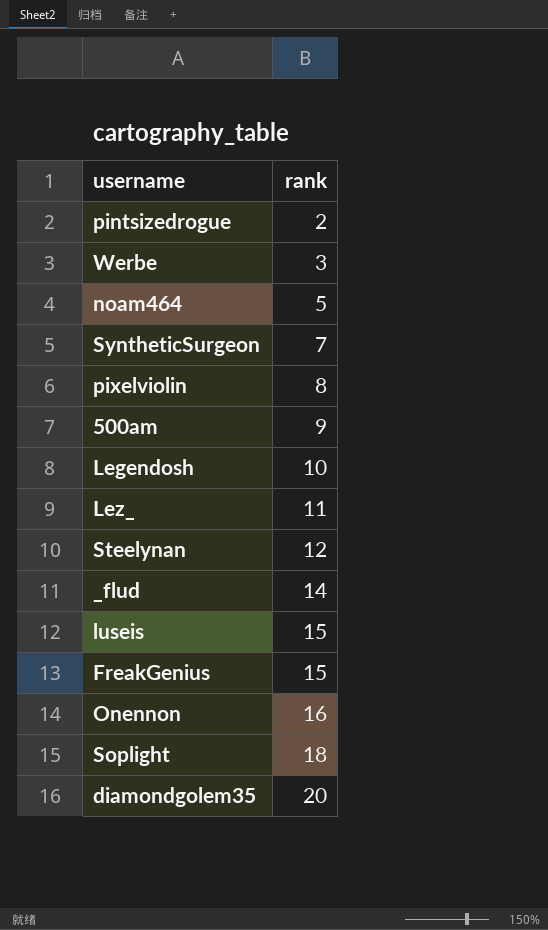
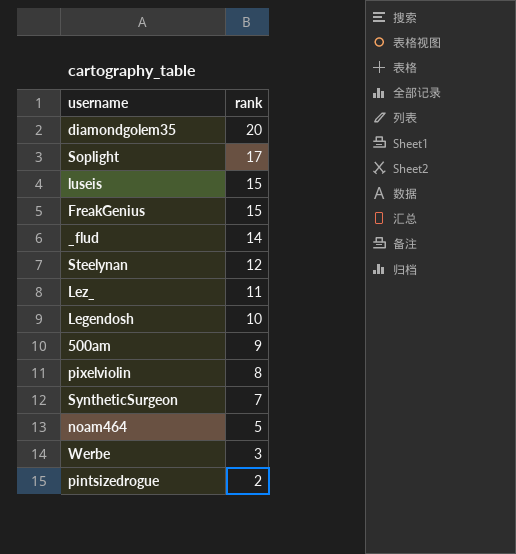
row order: rank ascending -> rank descending
row Onennon: 16 -> none
Soplight | rank: 18 -> 17

